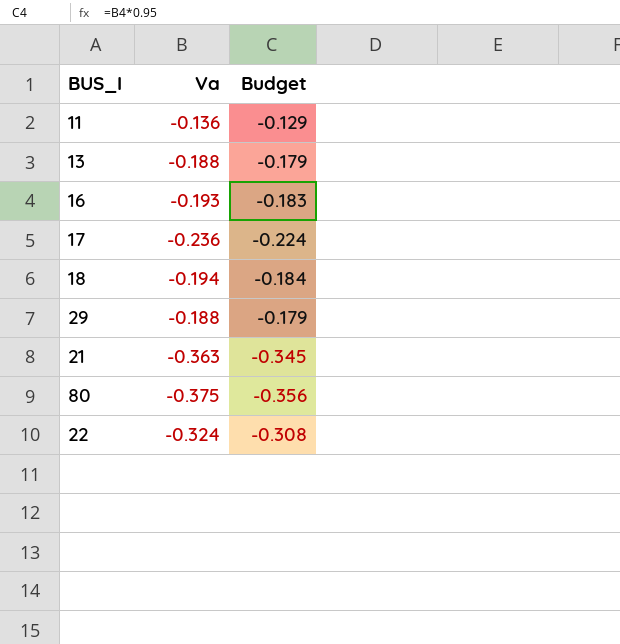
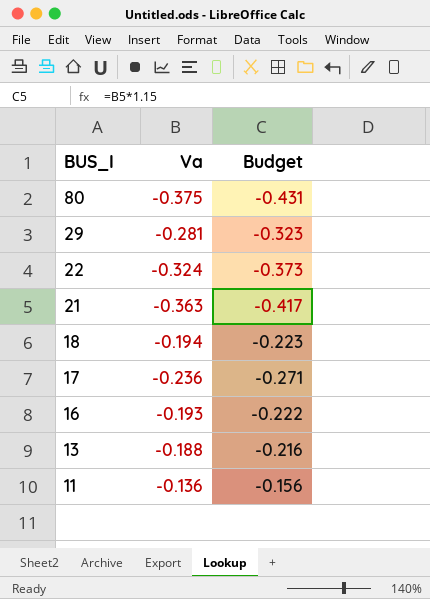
row order: none -> BUS_I descending
column Budget | formula: [Va] * 0.95 -> [Va] * 1.15
29 | Va: -0.188 -> -0.281

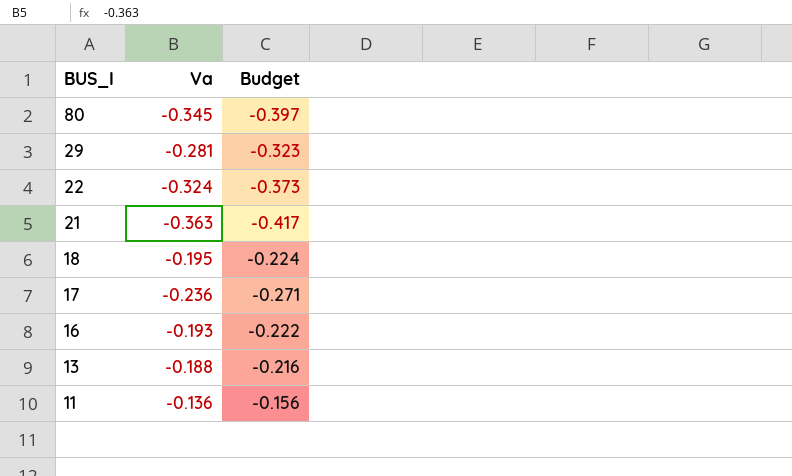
80 | Va: -0.375 -> -0.345
80 | Budget: -0.431 -> -0.397
18 | Va: -0.194 -> -0.195
18 | Budget: -0.223 -> -0.224

